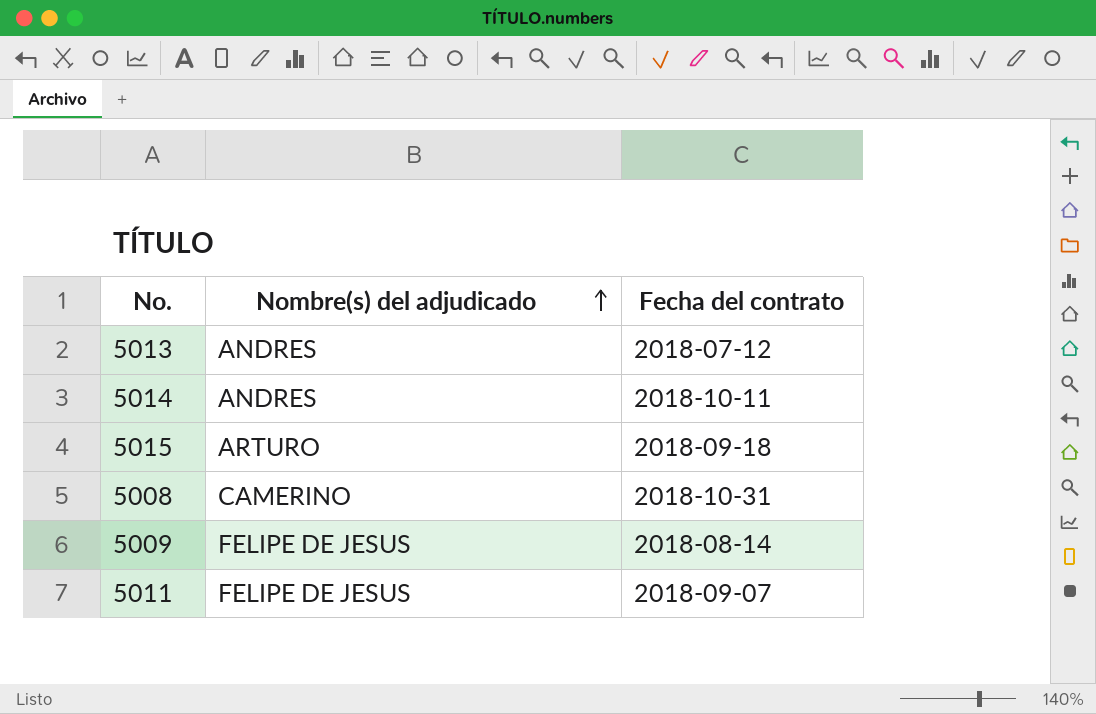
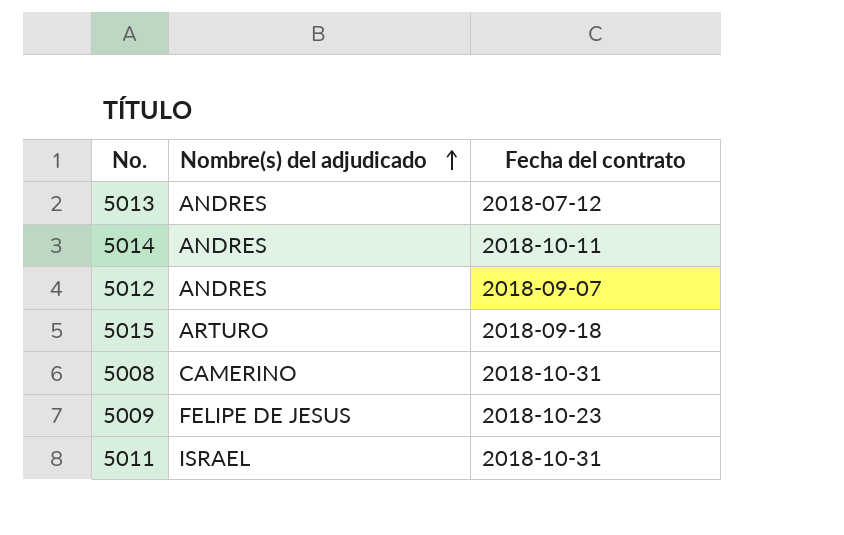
row 5012: none -> ANDRES | 2018-09-07
5009 | Fecha del contrato: 2018-08-14 -> 2018-10-23
5011 | Nombre(s) del adjudicado: FELIPE DE JESUS -> ISRAEL
5011 | Fecha del contrato: 2018-09-07 -> 2018-10-31

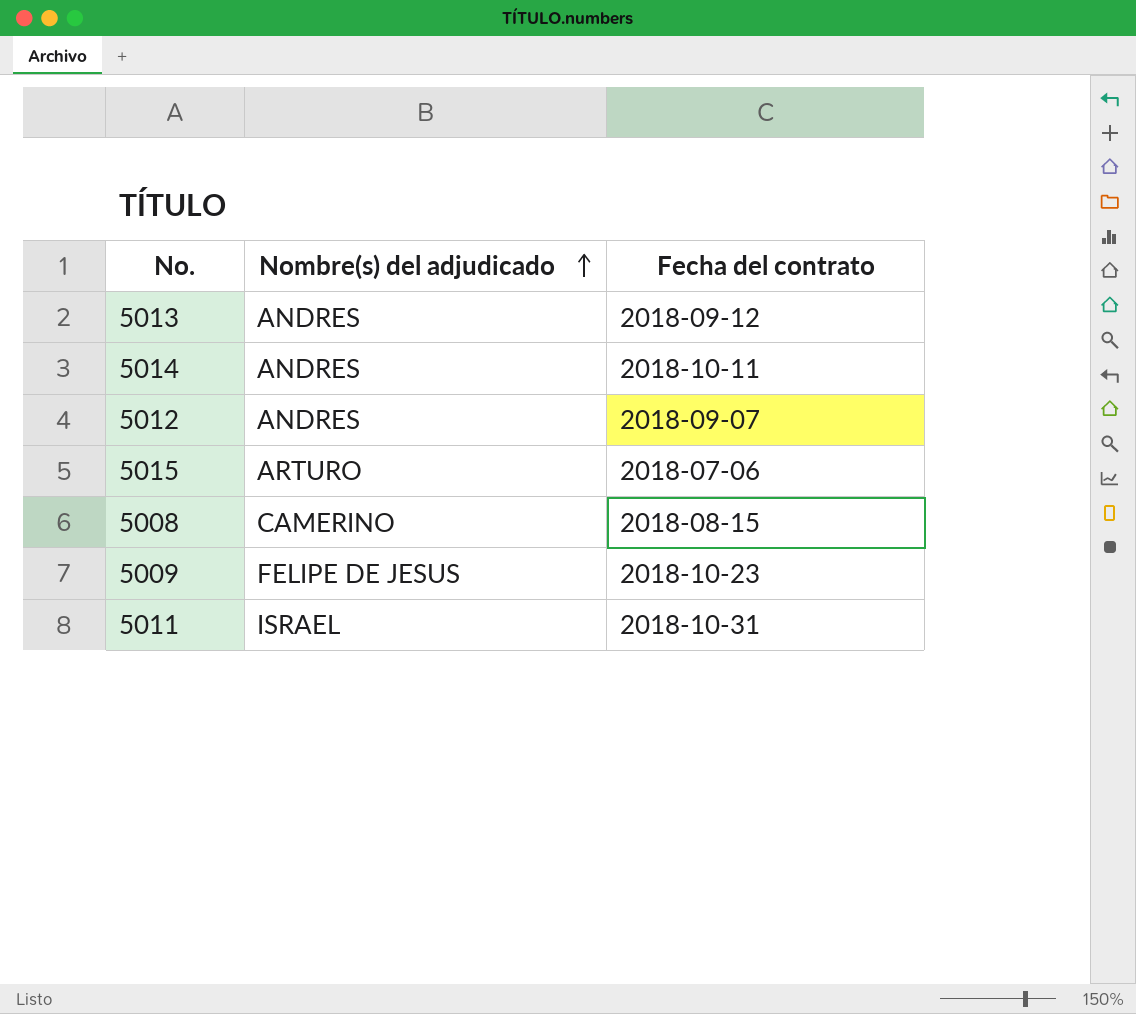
5013 | Fecha del contrato: 2018-07-12 -> 2018-09-12
5015 | Fecha del contrato: 2018-09-18 -> 2018-07-06
5008 | Fecha del contrato: 2018-10-31 -> 2018-08-15

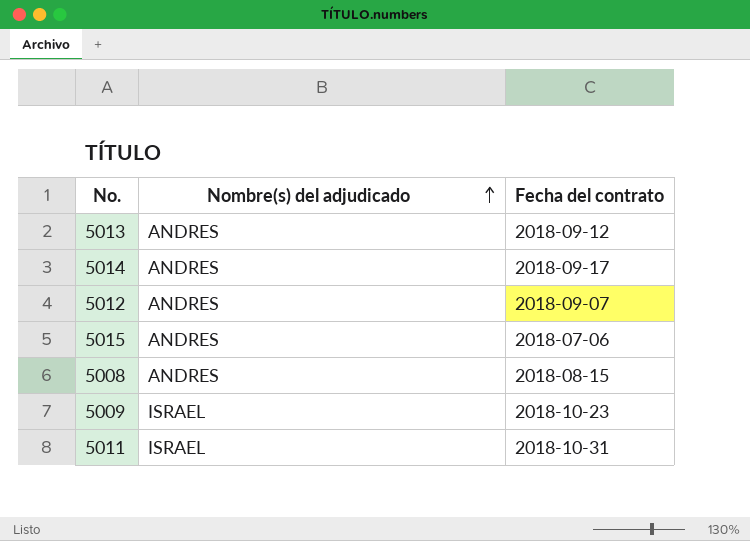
5014 | Fecha del contrato: 2018-10-11 -> 2018-09-17
5015 | Nombre(s) del adjudicado: ARTURO -> ANDRES
5008 | Nombre(s) del adjudicado: CAMERINO -> ANDRES
5009 | Nombre(s) del adjudicado: FELIPE DE JESUS -> ISRAEL

